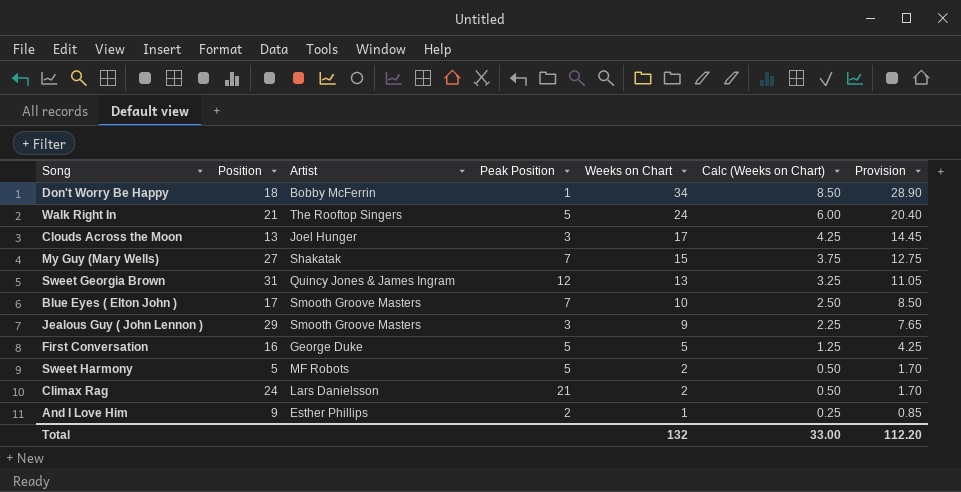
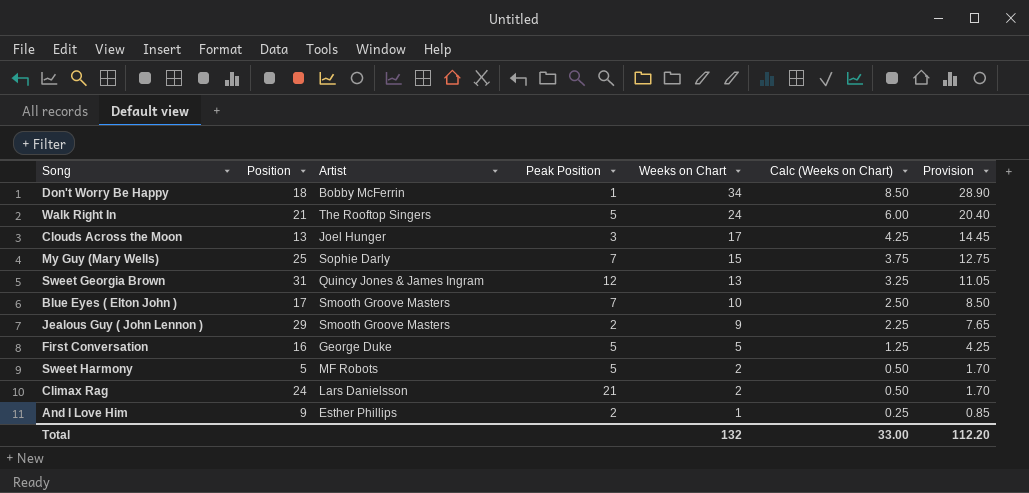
My Guy (Mary Wells) | Position: 27 -> 25
My Guy (Mary Wells) | Artist: Shakatak -> Sophie Darly
Jealous Guy ( John Lennon ) | Peak Position: 3 -> 2

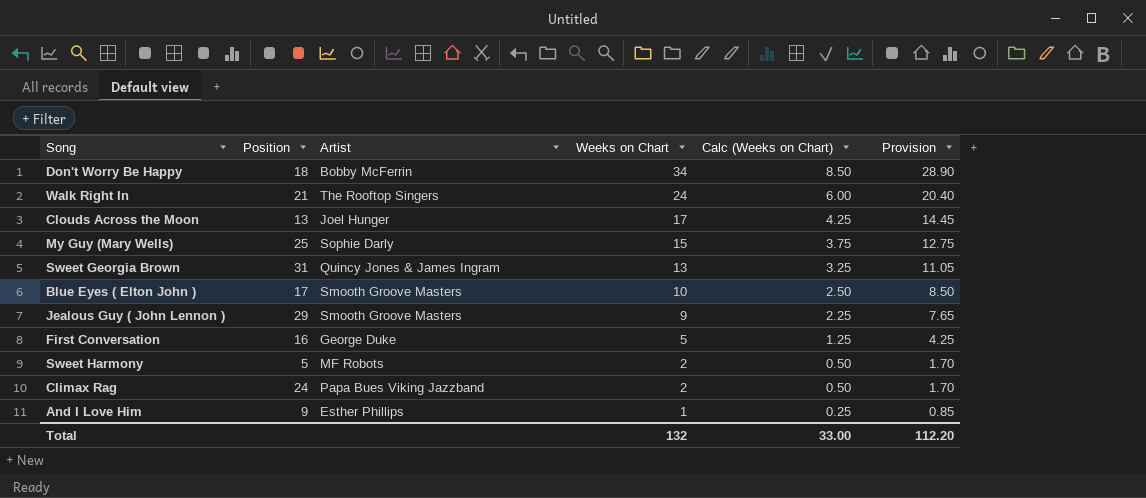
column Peak Position | position: 4 -> none
Climax Rag | Artist: Lars Danielsson -> Papa Bues Viking Jazzband

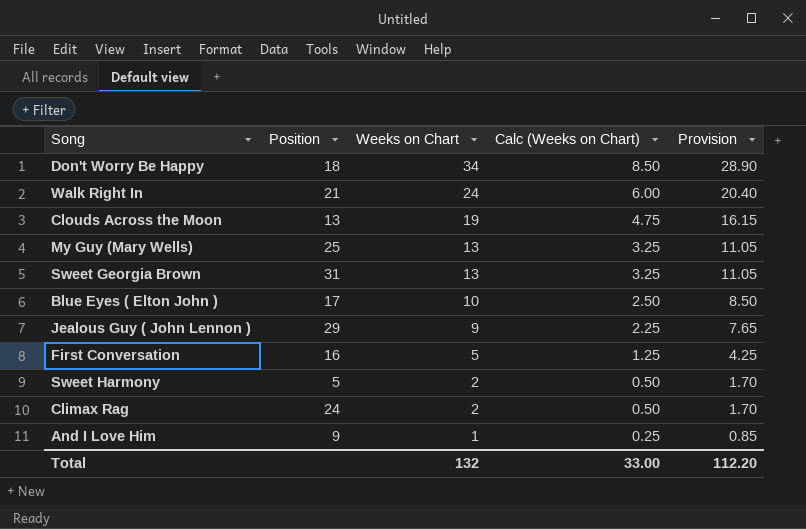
column Artist | position: 3 -> none
Clouds Across the Moon | Weeks on Chart: 17 -> 19
Clouds Across the Moon | Calc (Weeks on Chart): 4.25 -> 4.75
Clouds Across the Moon | Provision: 14.45 -> 16.15
My Guy (Mary Wells) | Weeks on Chart: 15 -> 13
My Guy (Mary Wells) | Calc (Weeks on Chart): 3.75 -> 3.25
My Guy (Mary Wells) | Provision: 12.75 -> 11.05

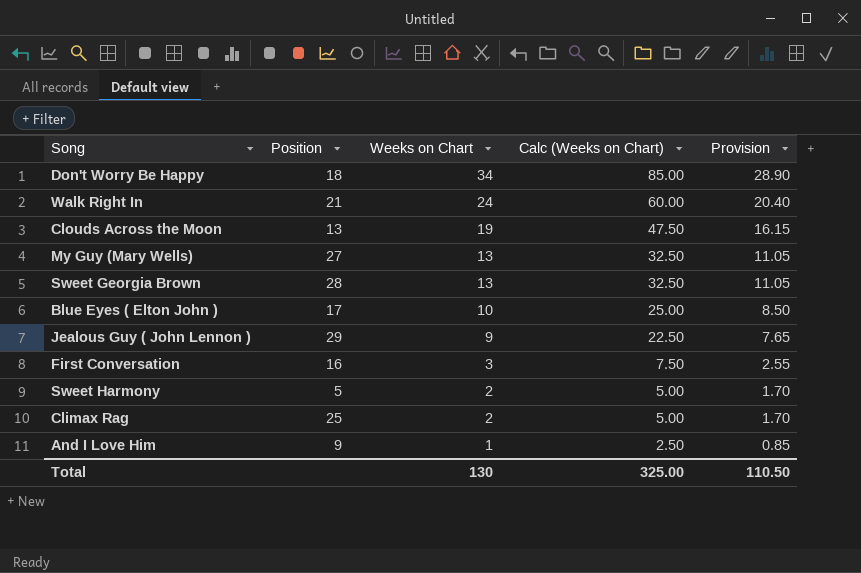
column Calc (Weeks on Chart) | formula: [Weeks on Chart] * 0.25 -> [Weeks on Chart] * 2.5
My Guy (Mary Wells) | Position: 25 -> 27
Sweet Georgia Brown | Position: 31 -> 28
First Conversation | Weeks on Chart: 5 -> 3
First Conversation | Provision: 4.25 -> 2.55
Climax Rag | Position: 24 -> 25
Total | Weeks on Chart: 132 -> 130
Total | Calc (Weeks on Chart): 33.00 -> 325.00
Total | Provision: 112.20 -> 110.50

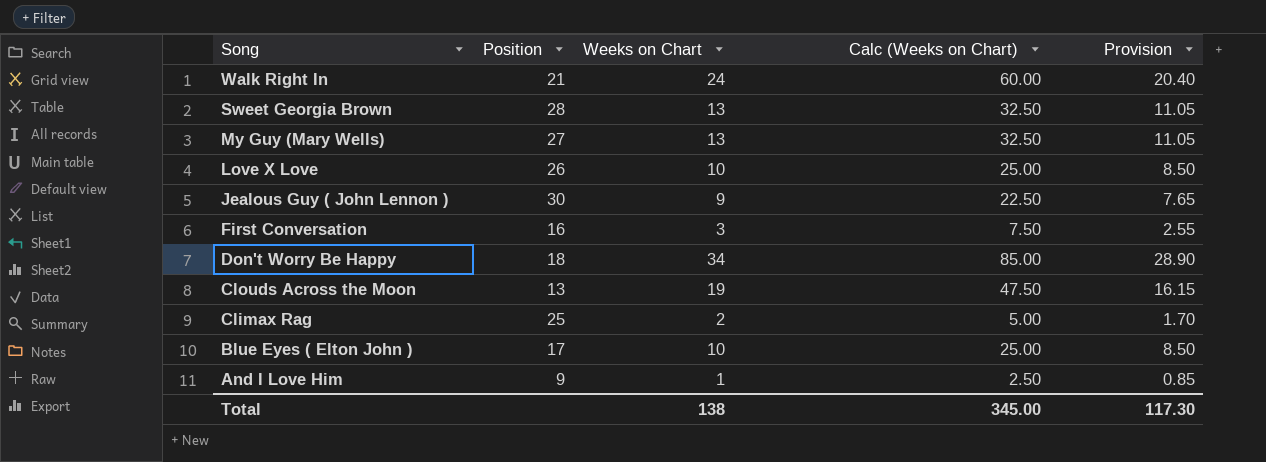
row order: Weeks on Chart descending -> Song descending
row Sweet Harmony: 5 | 2 | 5.00 | 1.70 -> none
row Love X Love: none -> 26 | 10 | 25.00 | 8.50
Jealous Guy ( John Lennon ) | Position: 29 -> 30
Total | Weeks on Chart: 130 -> 138
Total | Calc (Weeks on Chart): 325.00 -> 345.00
Total | Provision: 110.50 -> 117.30

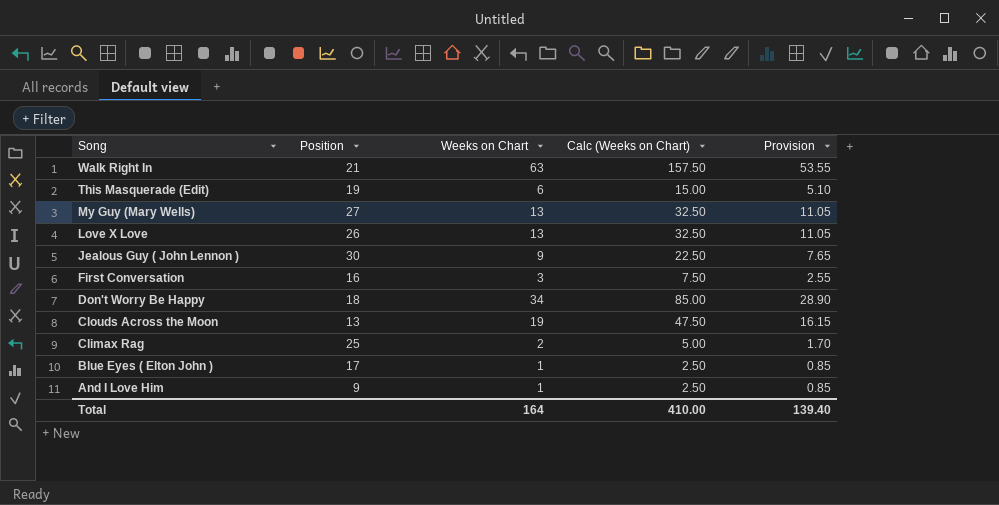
row Sweet Georgia Brown: 28 | 13 | 32.50 | 11.05 -> none
Walk Right In | Weeks on Chart: 24 -> 63
Walk Right In | Calc (Weeks on Chart): 60.00 -> 157.50
Walk Right In | Provision: 20.40 -> 53.55
row This Masquerade (Edit): none -> 19 | 6 | 15.00 | 5.10
Love X Love | Weeks on Chart: 10 -> 13
Love X Love | Calc (Weeks on Chart): 25.00 -> 32.50
Love X Love | Provision: 8.50 -> 11.05
Blue Eyes ( Elton John ) | Weeks on Chart: 10 -> 1
Blue Eyes ( Elton John ) | Calc (Weeks on Chart): 25.00 -> 2.50
Blue Eyes ( Elton John ) | Provision: 8.50 -> 0.85
Total | Weeks on Chart: 138 -> 164
Total | Calc (Weeks on Chart): 345.00 -> 410.00
Total | Provision: 117.30 -> 139.40

